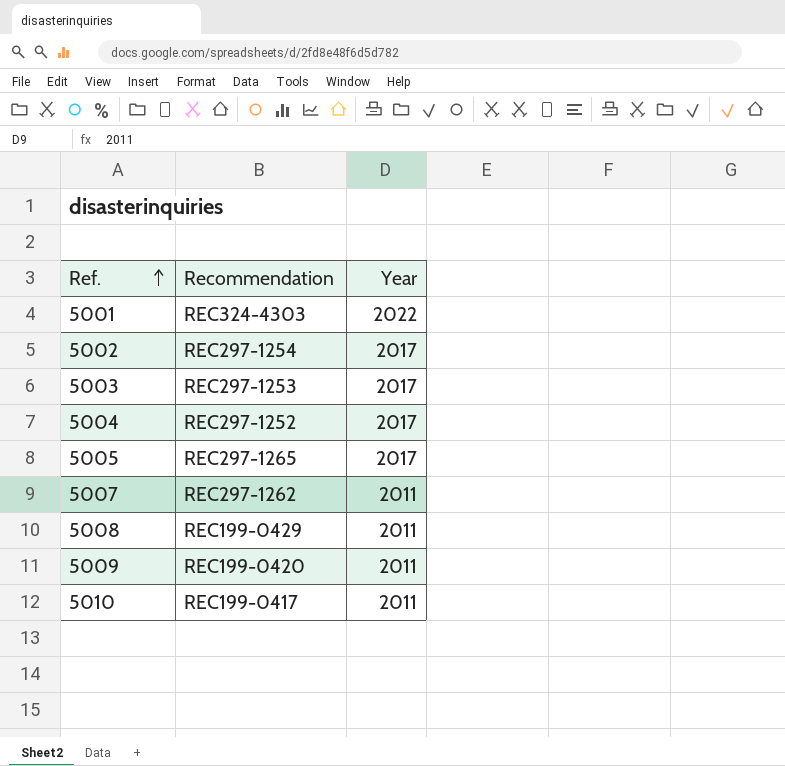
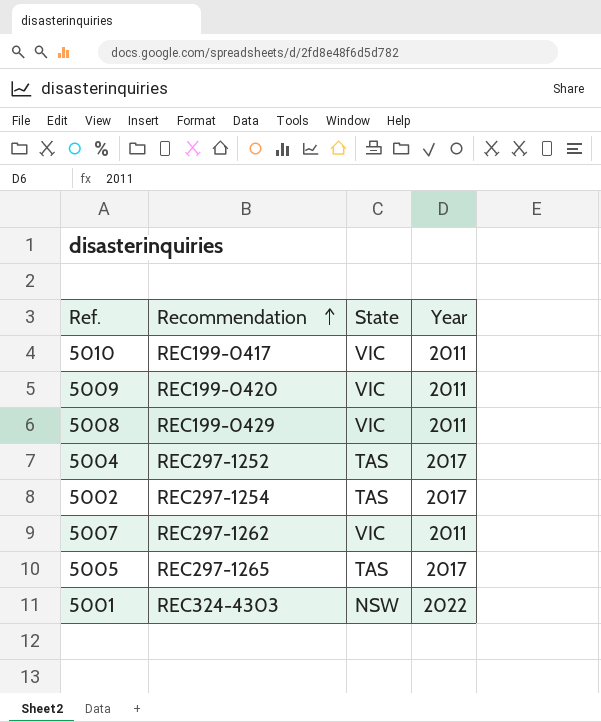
row order: Ref. ascending -> Recommendation ascending
column State | position: none -> 3
row 5003: REC297-1253 | 2017 -> none

